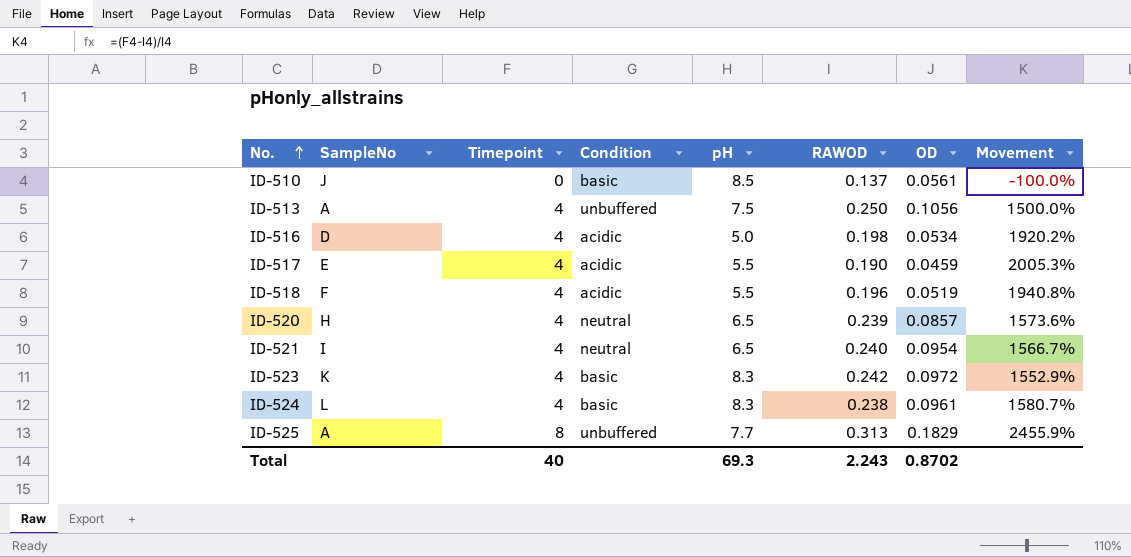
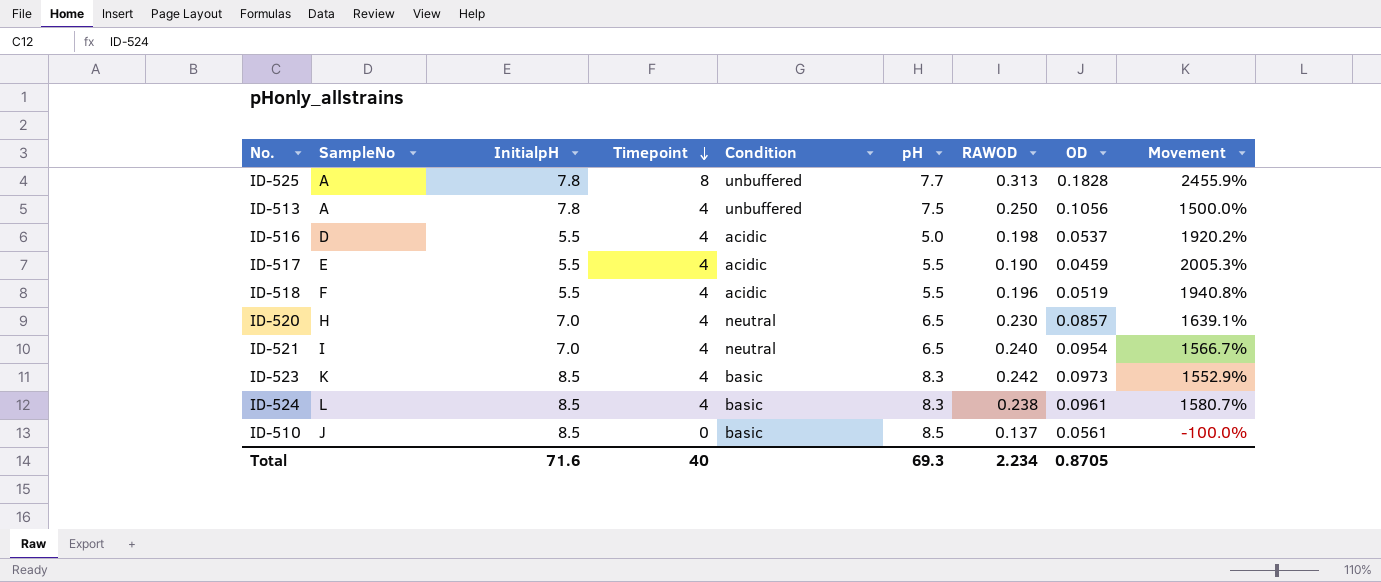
row order: No. ascending -> Timepoint descending
column InitialpH | position: none -> 3
ID-525 | OD: 0.1829 -> 0.1828
ID-516 | OD: 0.0534 -> 0.0537
ID-520 | RAWOD: 0.239 -> 0.230
ID-520 | Movement: 1573.6% -> 1639.1%
ID-523 | OD: 0.0972 -> 0.0973
Total | RAWOD: 2.243 -> 2.234
Total | OD: 0.8702 -> 0.8705

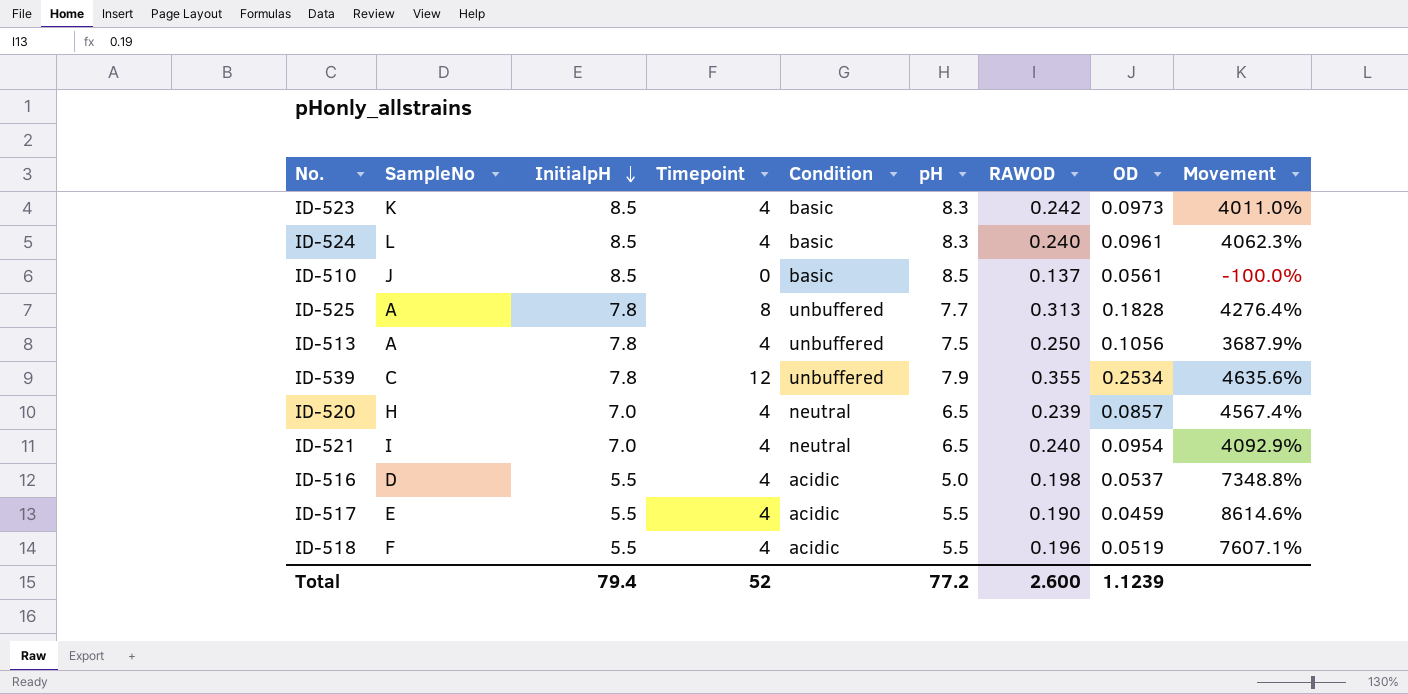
row order: Timepoint descending -> InitialpH descending
column Movement | formula: ([Timepoint] - [RAWOD]) / [RAWOD] -> ([Timepoint] - [OD]) / [OD]
ID-524 | RAWOD: 0.238 -> 0.240
row ID-539: none -> C | 7.8 | 12 | unbuffered | 7.9 | 0.355 | 0.2534 | 4635.6%
ID-520 | RAWOD: 0.230 -> 0.239
Total | InitialpH: 71.6 -> 79.4
Total | Timepoint: 40 -> 52
Total | pH: 69.3 -> 77.2
Total | RAWOD: 2.234 -> 2.600
Total | OD: 0.8705 -> 1.1239

